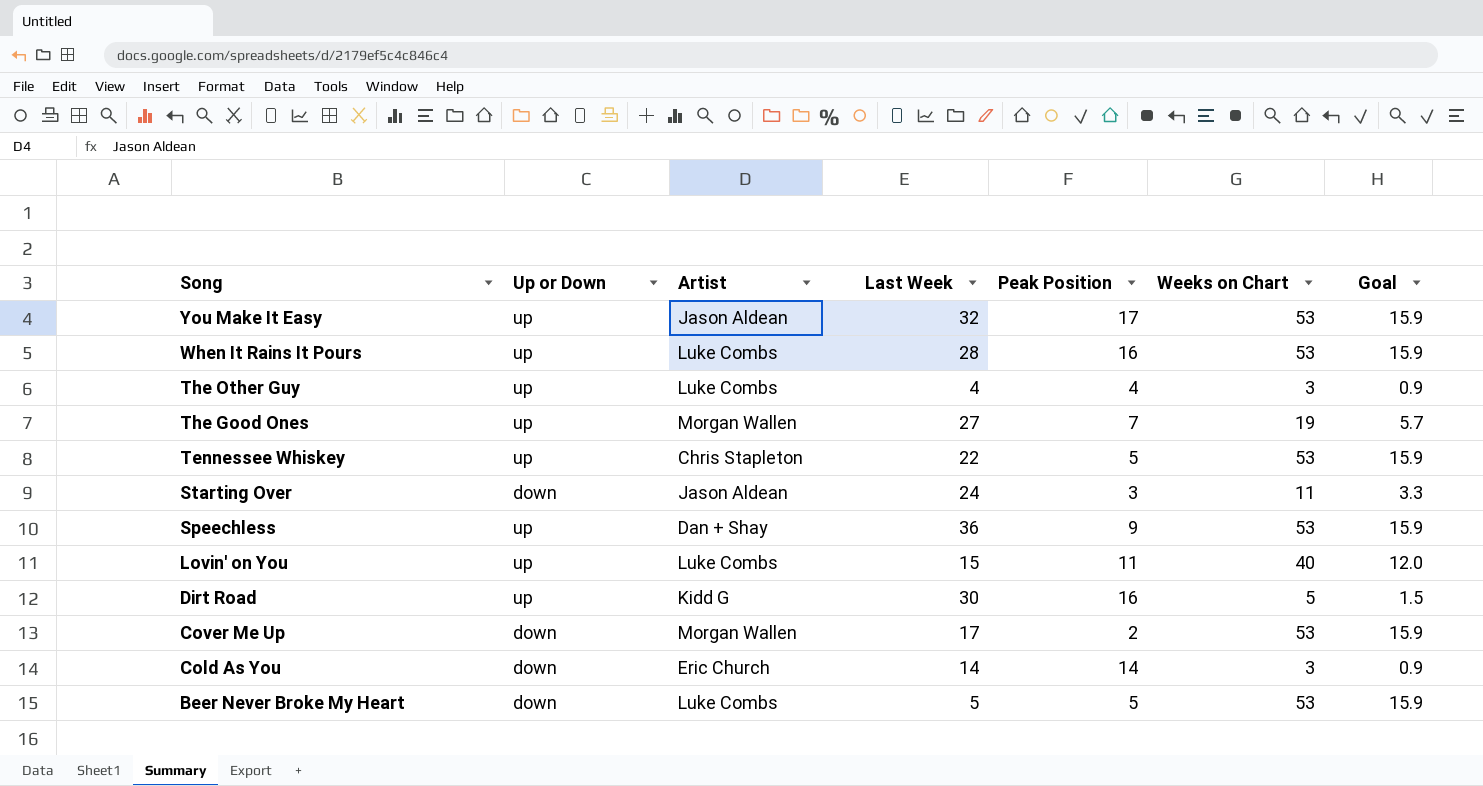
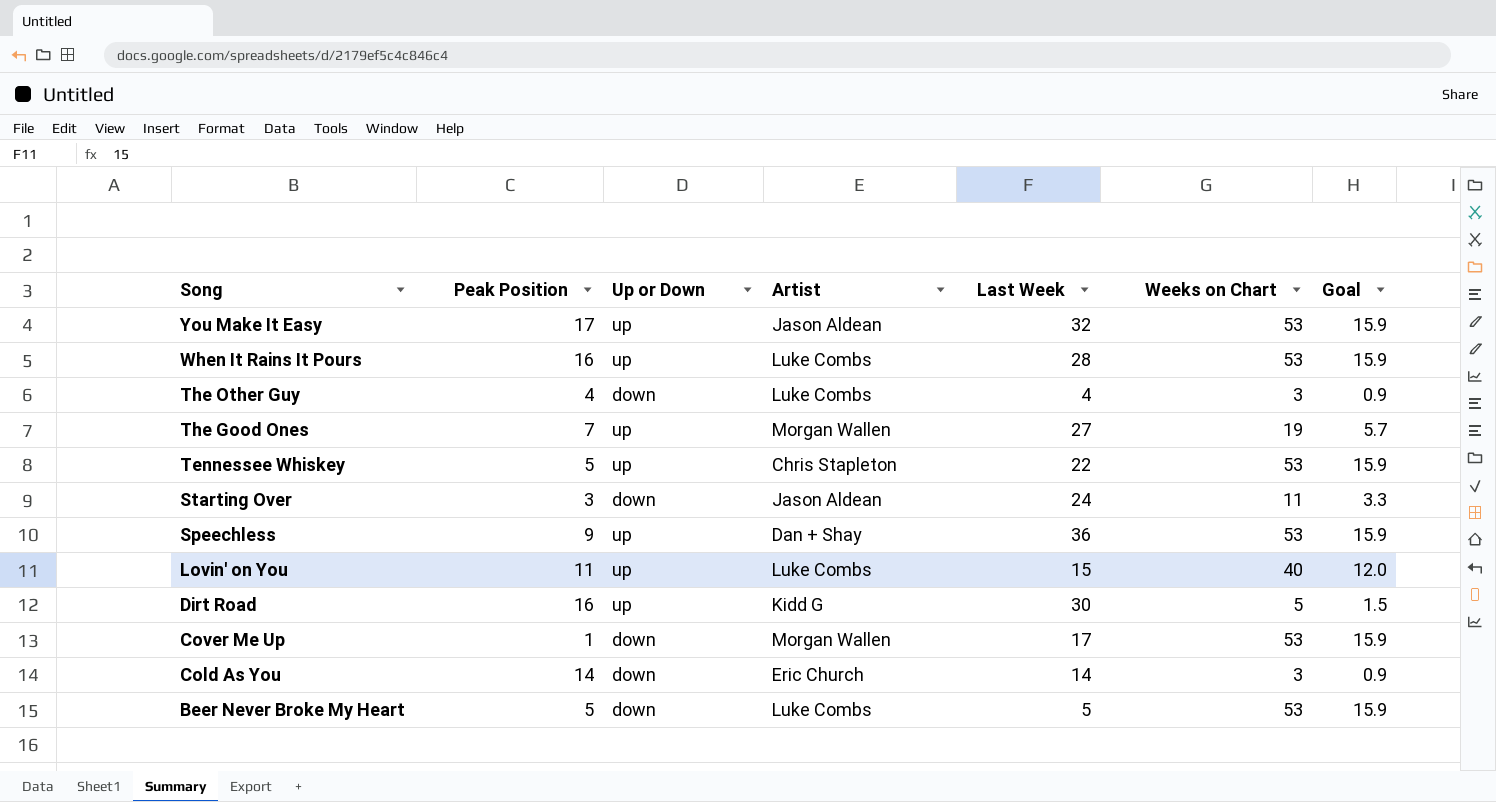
column Peak Position | position: 5 -> 2
The Other Guy | Up or Down: up -> down
Cover Me Up | Peak Position: 2 -> 1

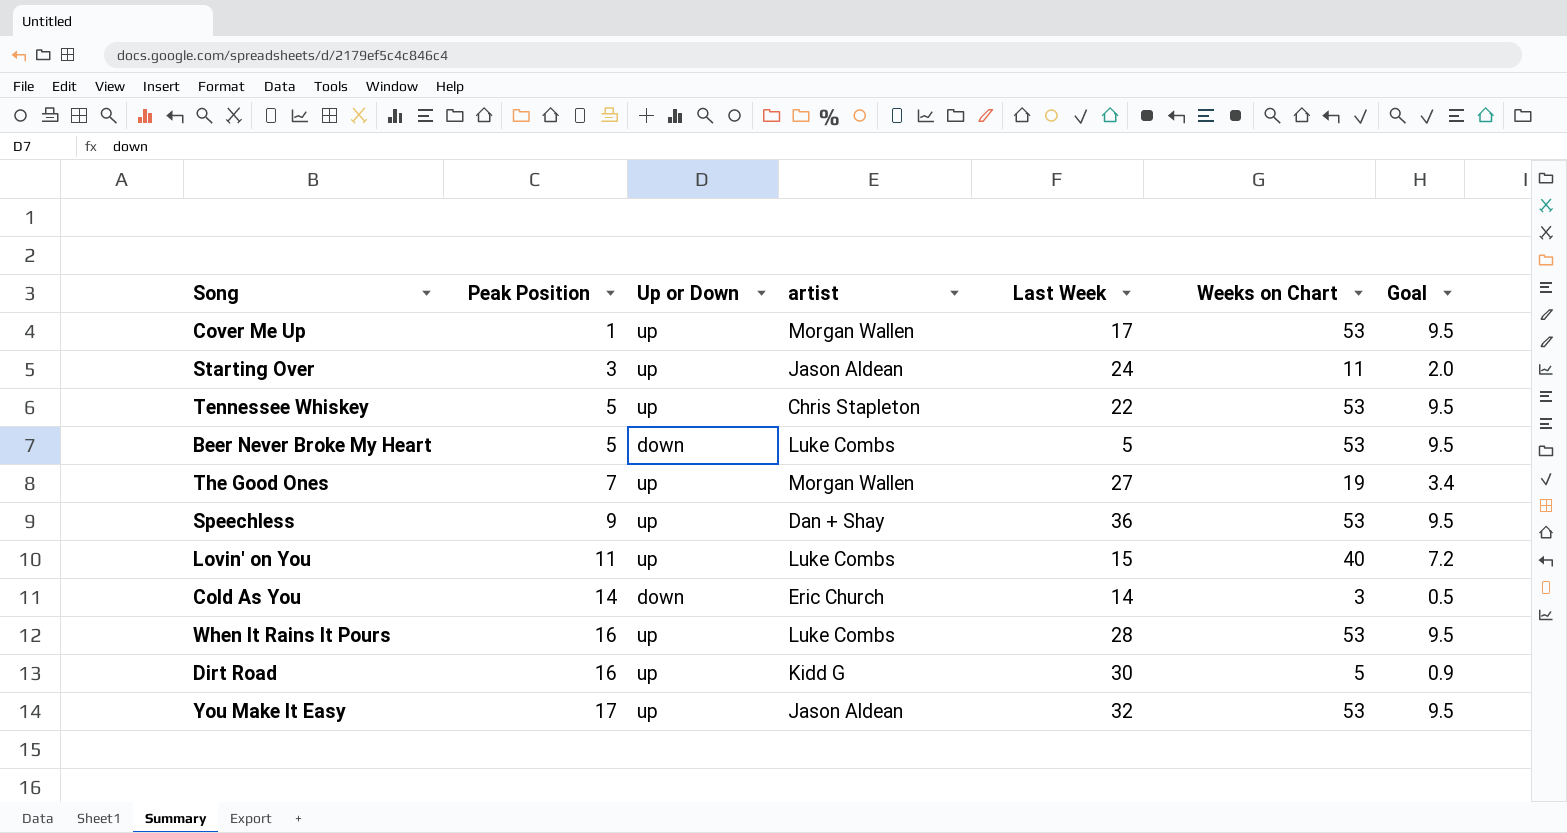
row order: Song descending -> Peak Position ascending
column name: Artist -> artist
column Goal | formula: [Weeks on Chart] * 0.3 -> [Weeks on Chart] * 0.18
row The Other Guy: 4 | down | Luke Combs | 4 | 3 | 0.9 -> none
Cover Me Up | Up or Down: down -> up
Starting Over | Up or Down: down -> up

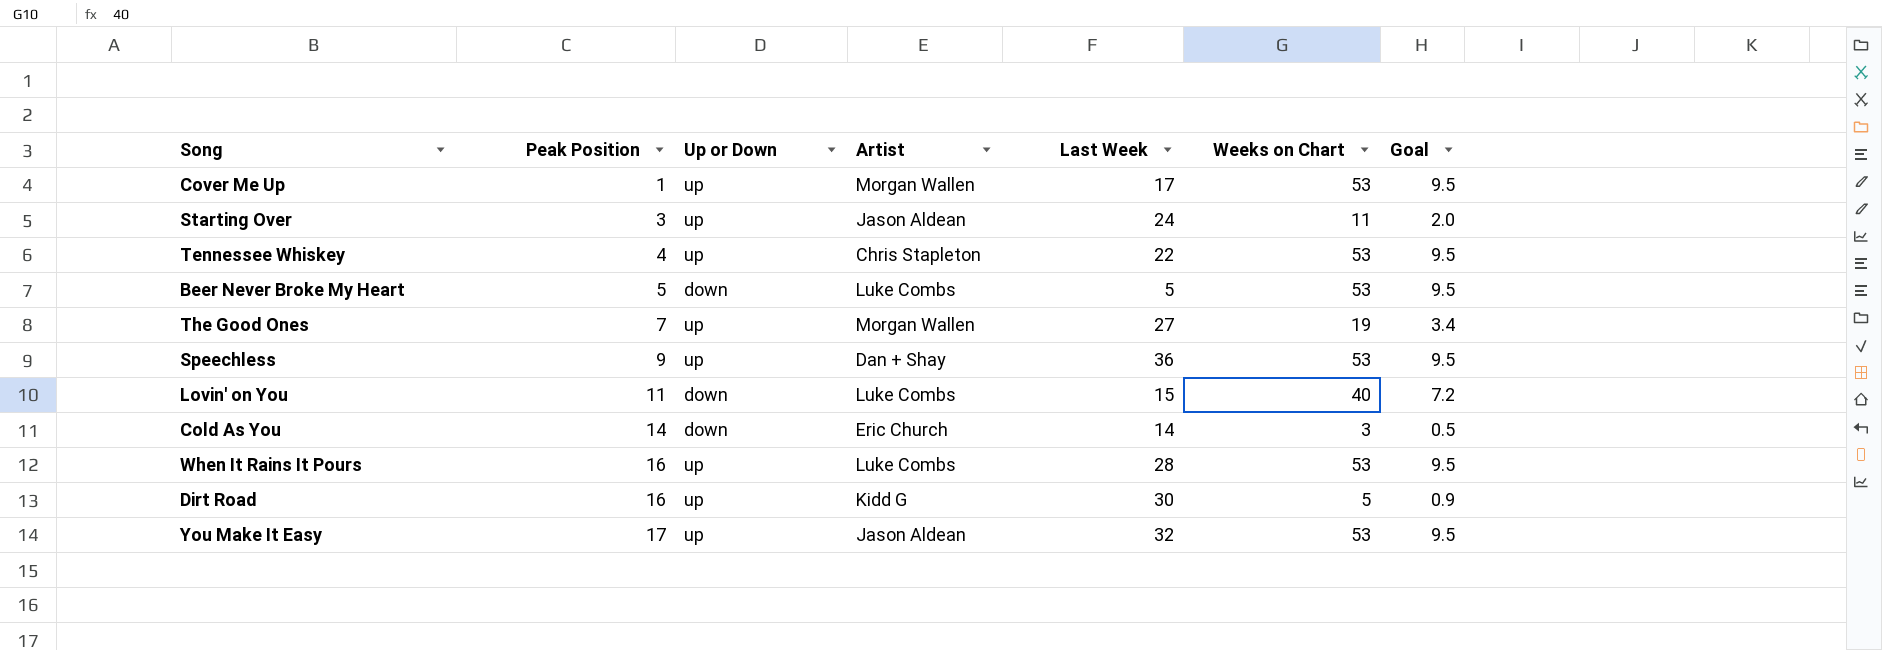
column name: artist -> Artist
Tennessee Whiskey | Peak Position: 5 -> 4
Lovin' on You | Up or Down: up -> down

